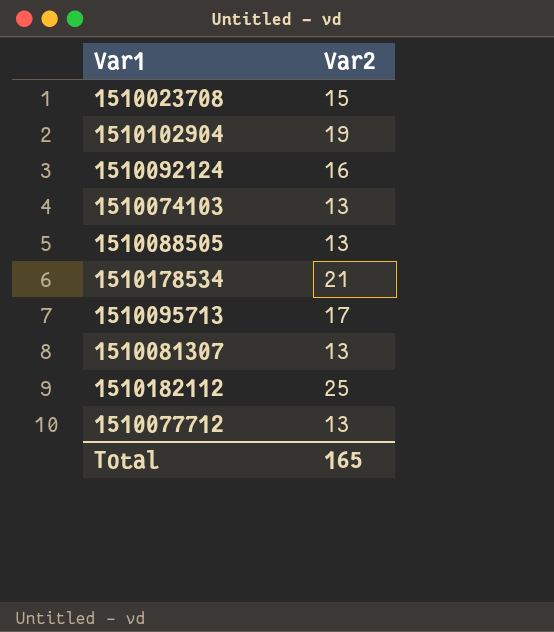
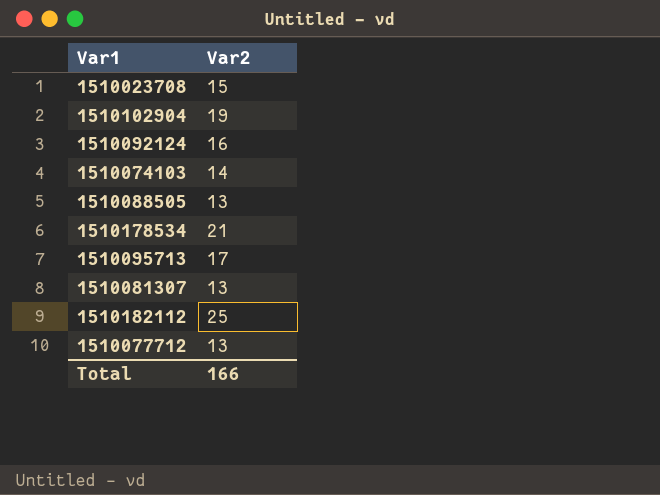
1510074103 | Var2: 13 -> 14
Total | Var2: 165 -> 166

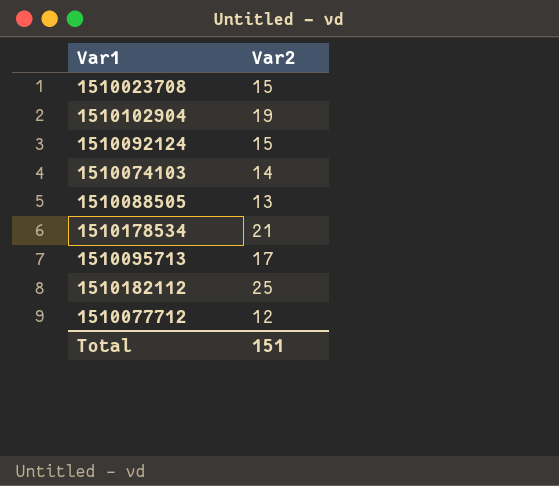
row 1510081307: 13 -> none
1510092124 | Var2: 16 -> 15
1510077712 | Var2: 13 -> 12
Total | Var2: 166 -> 151

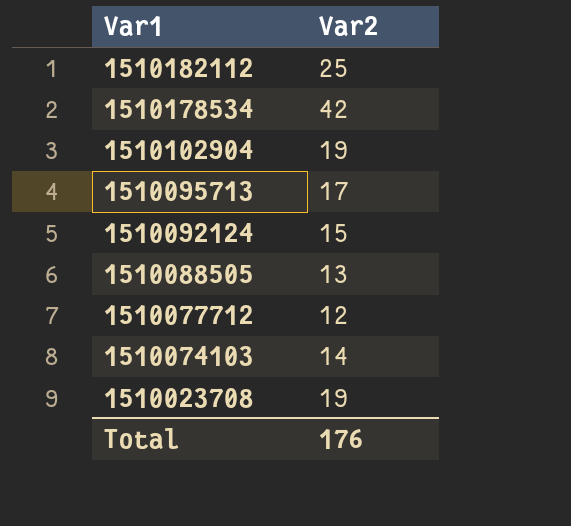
row order: none -> Var1 descending
1510178534 | Var2: 21 -> 42
1510023708 | Var2: 15 -> 19
Total | Var2: 151 -> 176

